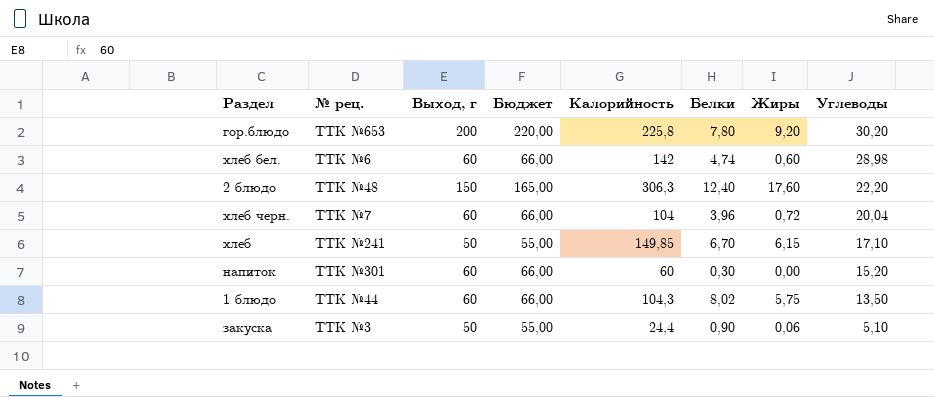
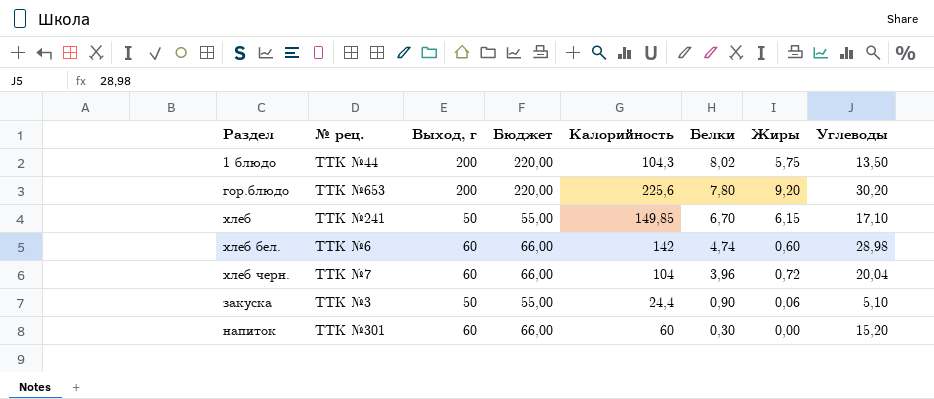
row order: Углеводы descending -> Белки descending
row 2 блюдо: ТТК №48 | 150 | 165,00 | 306,3 | 12,40 | 17,60 | 22,20 -> none
1 блюдо | Выход, г: 60 -> 200
1 блюдо | Бюджет: 66,00 -> 220,00
гор.блюдо | Калорийность: 225,8 -> 225,6

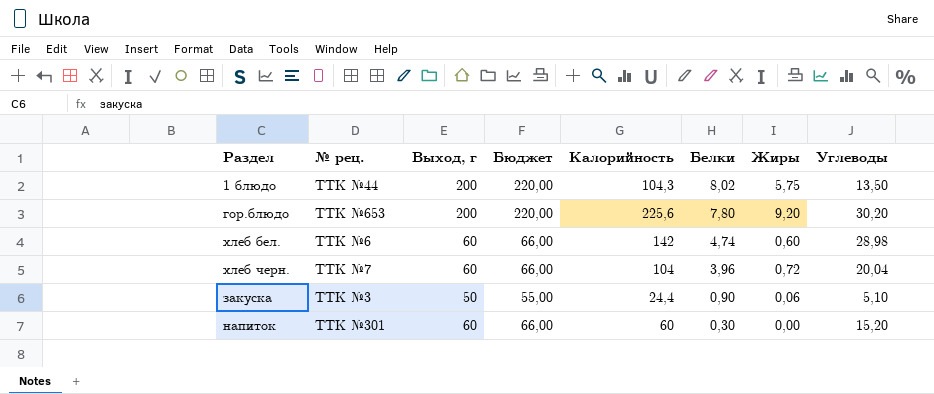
row хлеб: ТТК №241 | 50 | 55,00 | 149,85 | 6,70 | 6,15 | 17,10 -> none

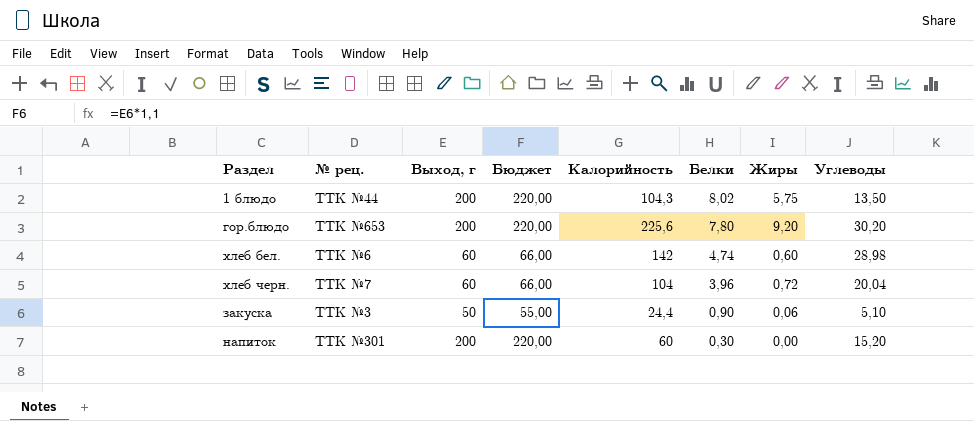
напиток | Выход, г: 60 -> 200
напиток | Бюджет: 66,00 -> 220,00

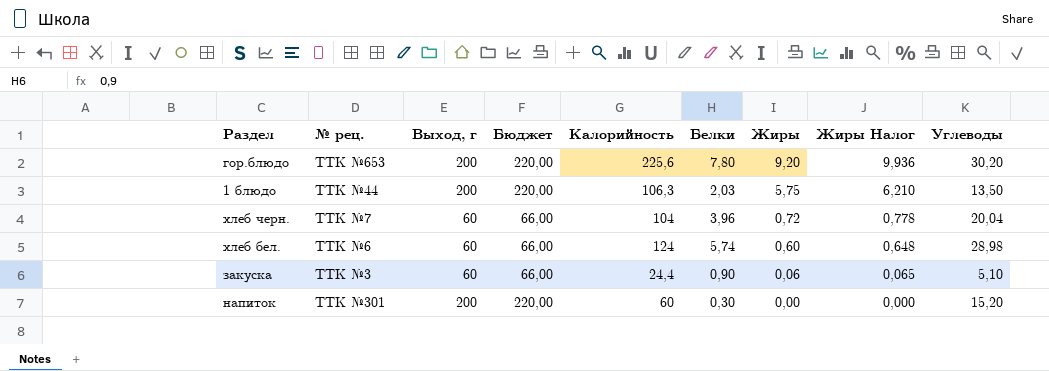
row order: Белки descending -> Жиры descending
column Жиры Налог | formula: none -> [Жиры] * 1,08
1 блюдо | Калорийность: 104,3 -> 106,3
1 блюдо | Белки: 8,02 -> 2,03
хлеб бел. | Калорийность: 142 -> 124
хлеб бел. | Белки: 4,74 -> 5,74
закуска | Выход, г: 50 -> 60
закуска | Бюджет: 55,00 -> 66,00

